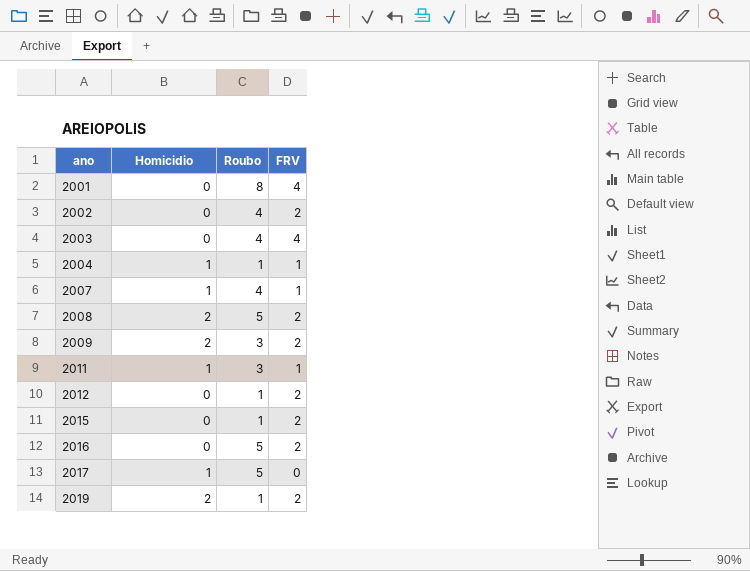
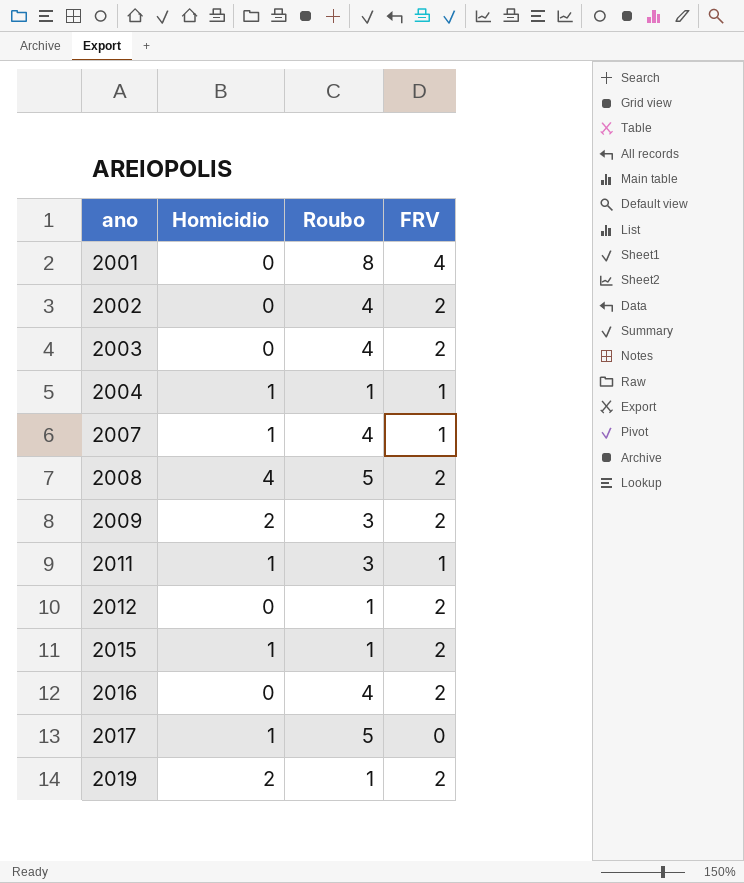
2003 | FRV: 4 -> 2
2008 | Homicidio: 2 -> 4
2015 | Homicidio: 0 -> 1
2016 | Roubo: 5 -> 4

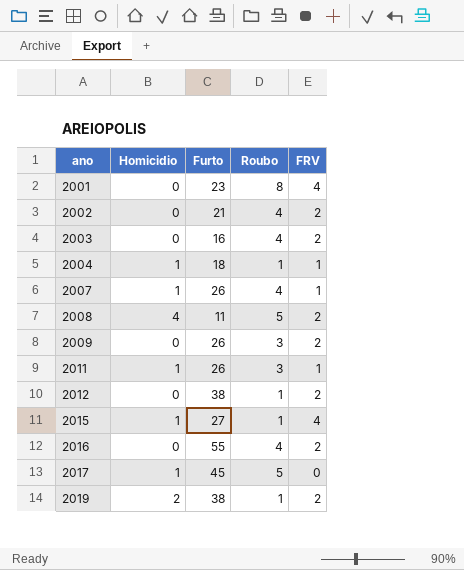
column Furto | position: none -> 3
2009 | Homicidio: 2 -> 0
2015 | FRV: 2 -> 4

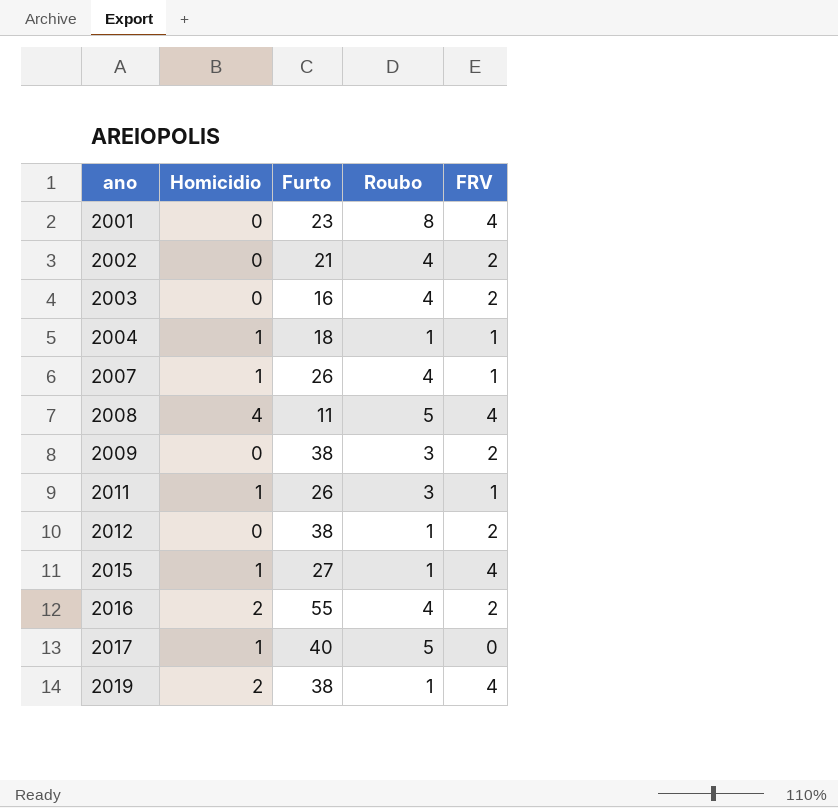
2008 | FRV: 2 -> 4
2009 | Furto: 26 -> 38
2016 | Homicidio: 0 -> 2
2017 | Furto: 45 -> 40
2019 | FRV: 2 -> 4

